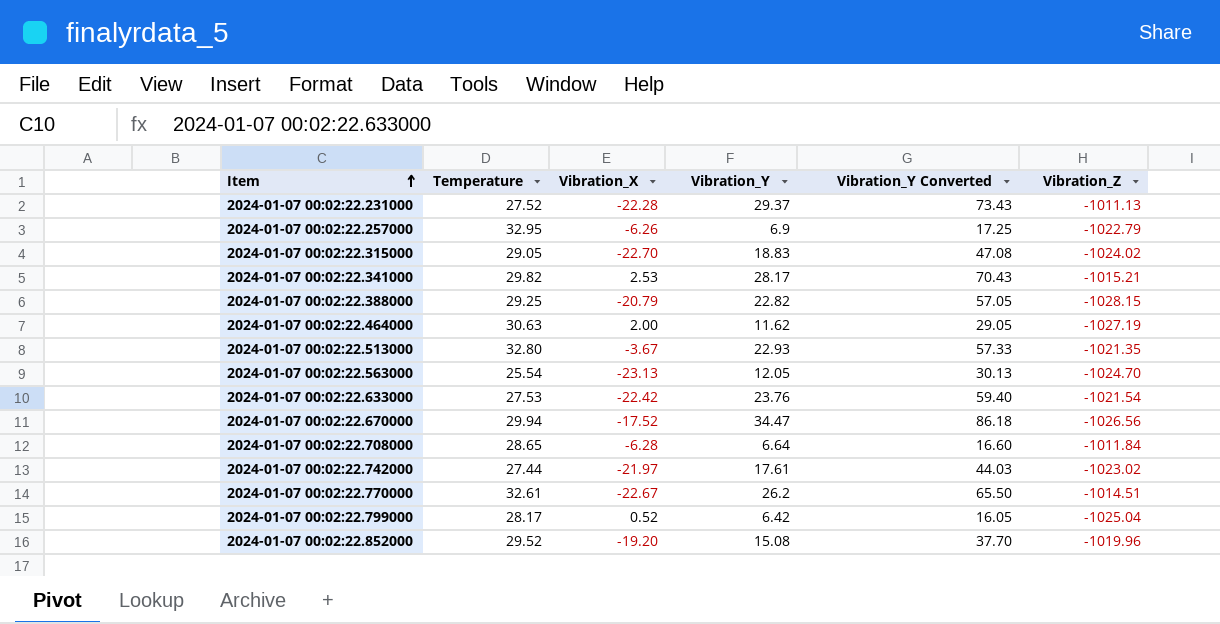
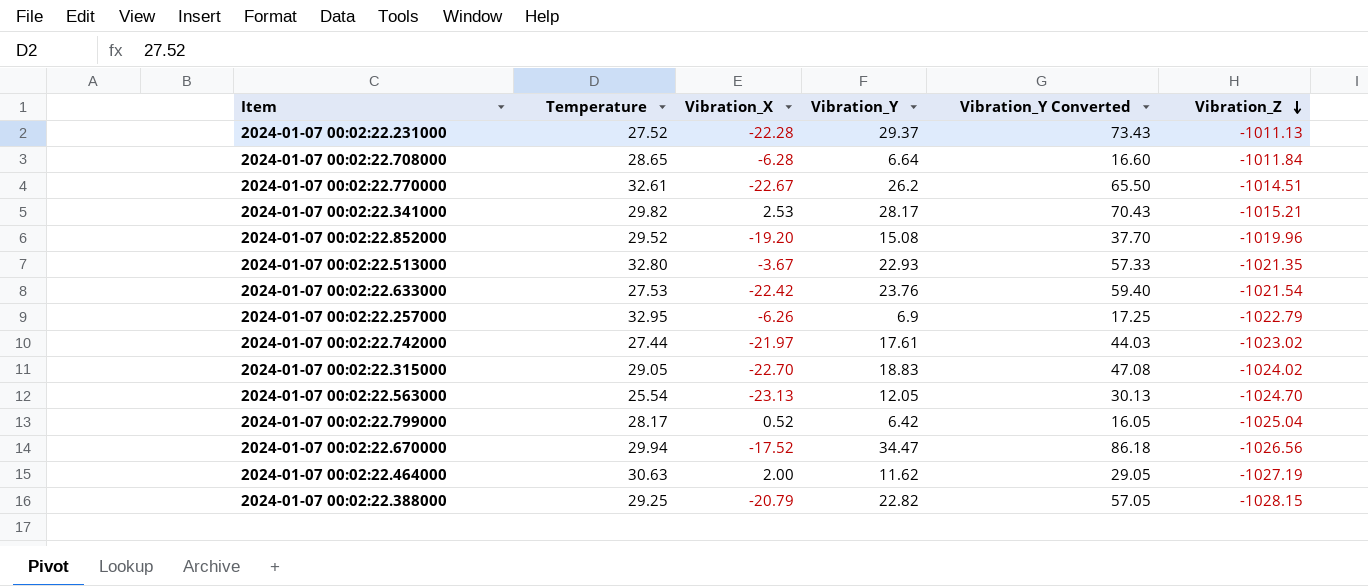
row order: Item ascending -> Vibration_Z descending

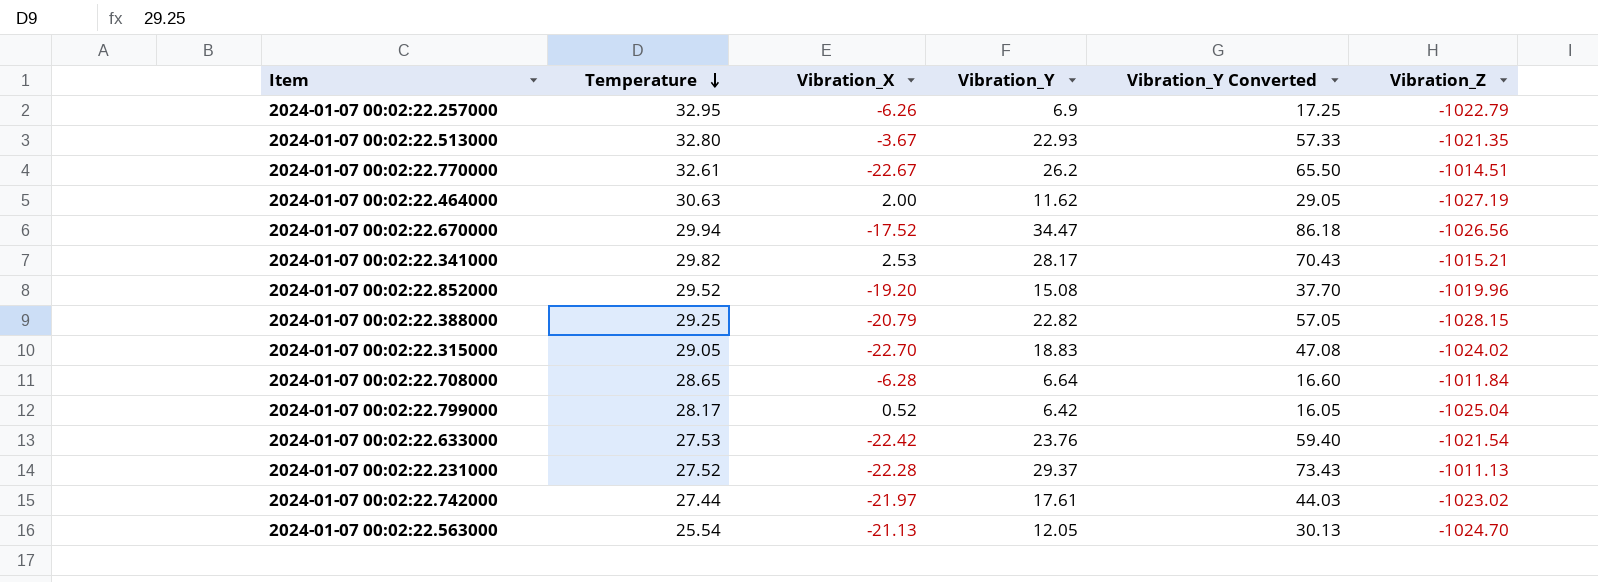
row order: Vibration_Z descending -> Temperature descending
2024-01-07 00:02:22.563000 | Vibration_X: -23.13 -> -21.13

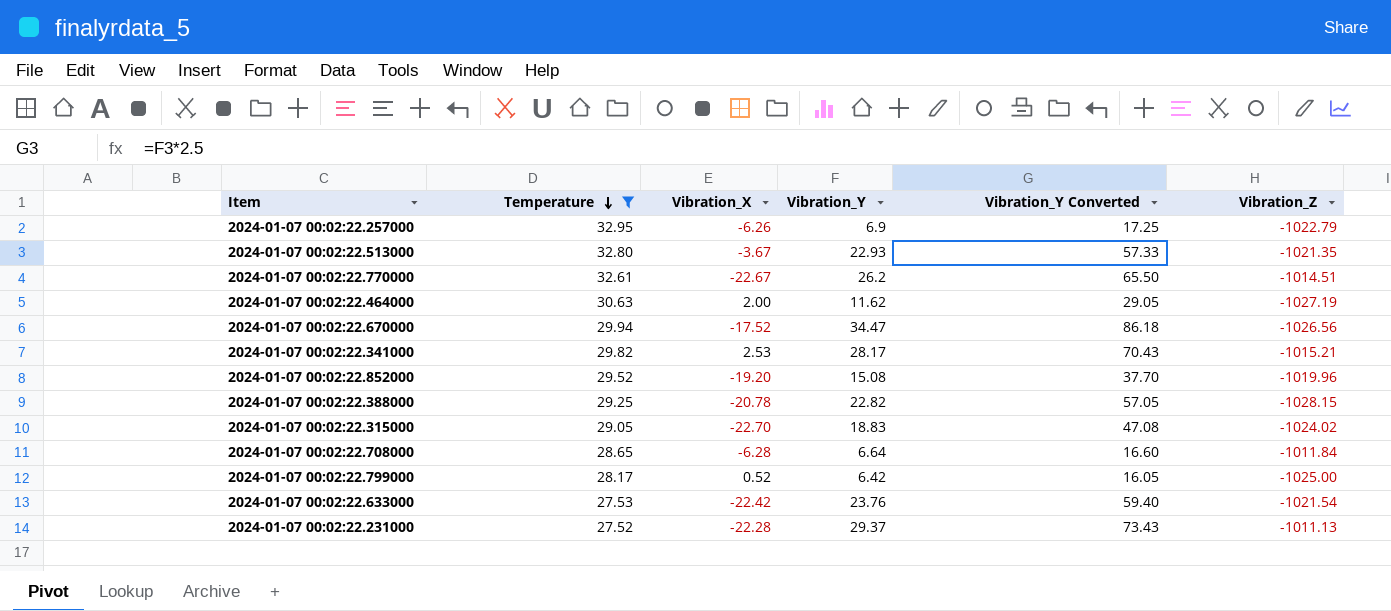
filter: none -> Temperature >= 27.52
2024-01-07 00:02:22.388000 | Vibration_X: -20.79 -> -20.78
2024-01-07 00:02:22.799000 | Vibration_Z: -1025.04 -> -1025.00

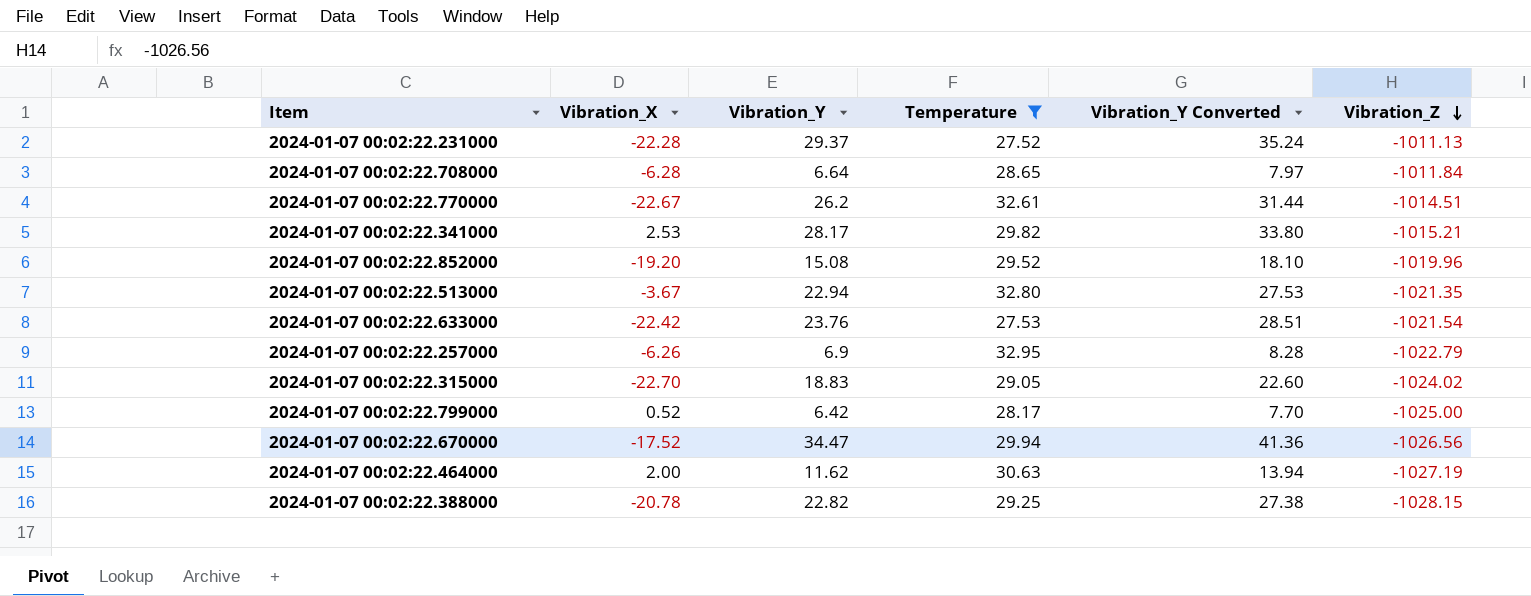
row order: Temperature descending -> Vibration_Z descending
column Temperature | position: 2 -> 4
column Vibration_Y Converted | formula: [Vibration_Y] * 2.5 -> [Vibration_Y] * 1.2
2024-01-07 00:02:22.513000 | Vibration_Y: 22.93 -> 22.94

